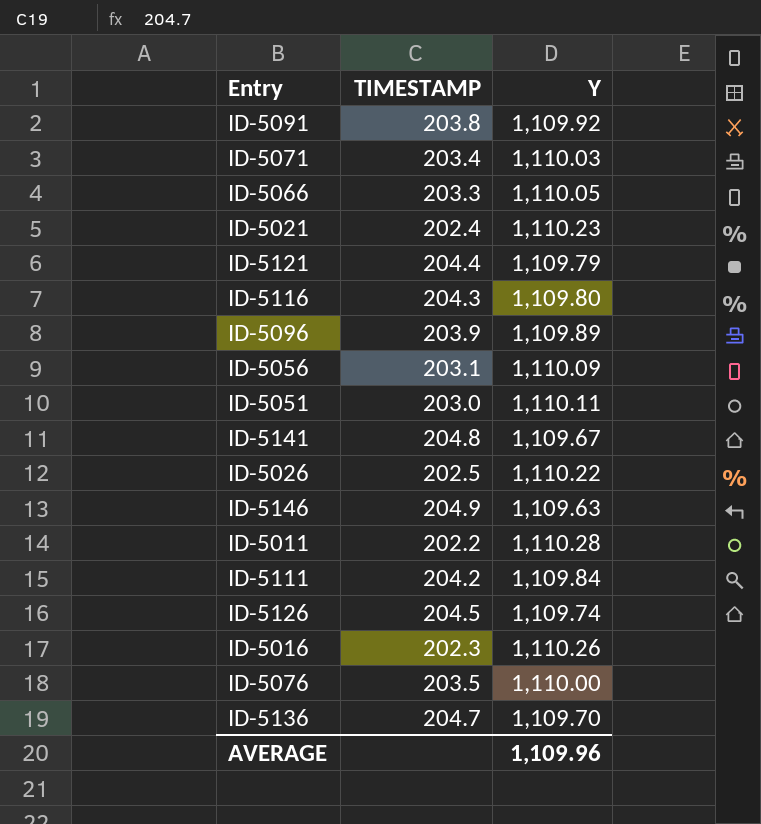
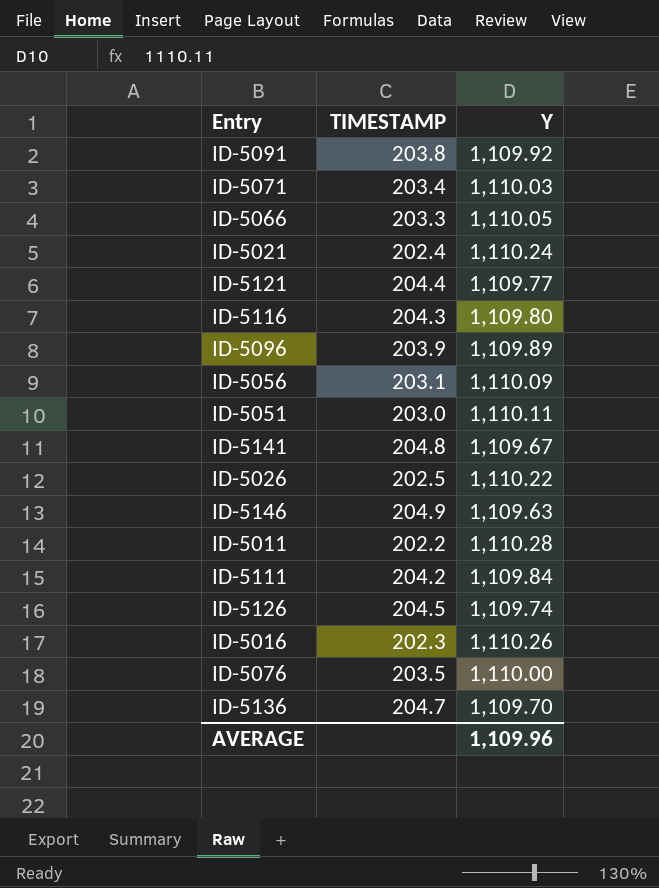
ID-5021 | Y: 1,110.23 -> 1,110.24
ID-5121 | Y: 1,109.79 -> 1,109.77

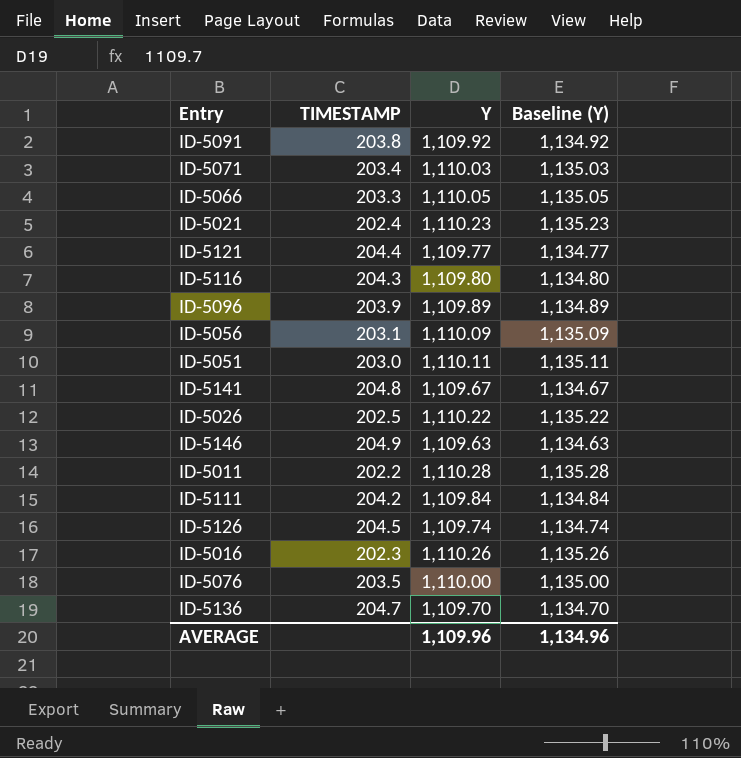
column Baseline (Y) | formula: none -> [Y] + 25
ID-5021 | Y: 1,110.24 -> 1,110.23

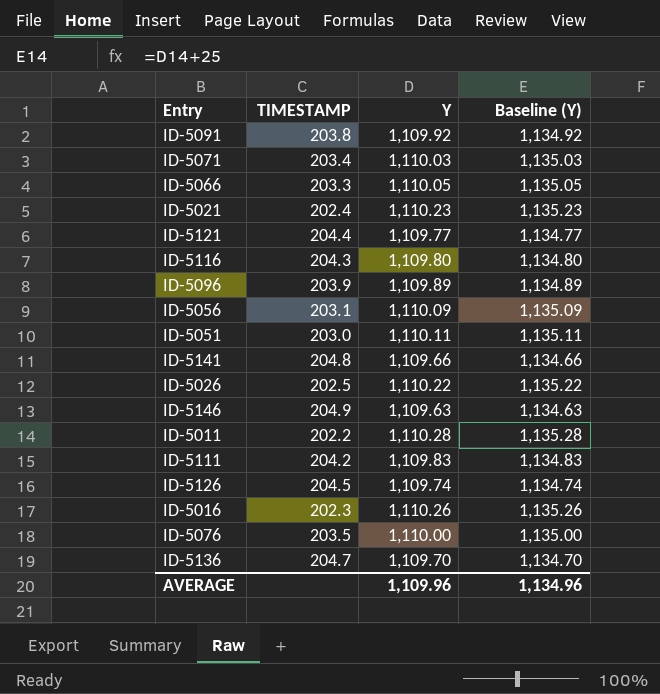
ID-5141 | Y: 1,109.67 -> 1,109.66
ID-5141 | Baseline (Y): 1,134.67 -> 1,134.66
ID-5111 | Y: 1,109.84 -> 1,109.83
ID-5111 | Baseline (Y): 1,134.84 -> 1,134.83

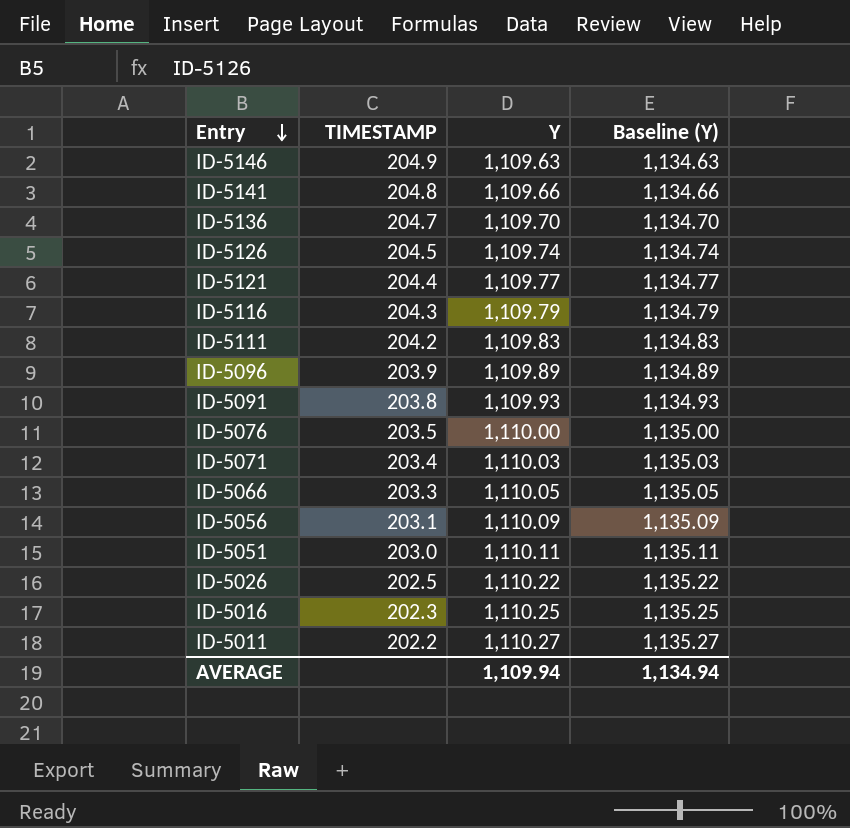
row order: none -> Entry descending
row ID-5021: 202.4 | 1,110.23 | 1,135.23 -> none
ID-5116 | Y: 1,109.80 -> 1,109.79
ID-5116 | Baseline (Y): 1,134.80 -> 1,134.79
ID-5091 | Y: 1,109.92 -> 1,109.93
ID-5091 | Baseline (Y): 1,134.92 -> 1,134.93
ID-5016 | Y: 1,110.26 -> 1,110.25
ID-5016 | Baseline (Y): 1,135.26 -> 1,135.25
ID-5011 | Y: 1,110.28 -> 1,110.27
ID-5011 | Baseline (Y): 1,135.28 -> 1,135.27
AVERAGE | Y: 1,109.96 -> 1,109.94
AVERAGE | Baseline (Y): 1,134.96 -> 1,134.94

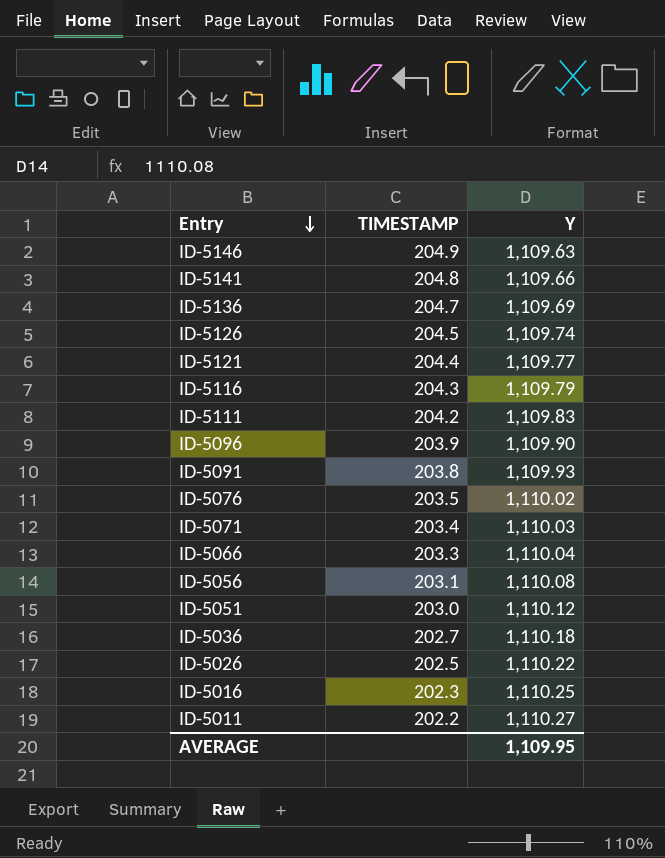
column Baseline (Y) | formula: [Y] + 25 -> none
ID-5136 | Y: 1,109.70 -> 1,109.69
ID-5096 | Y: 1,109.89 -> 1,109.90
ID-5076 | Y: 1,110.00 -> 1,110.02
ID-5066 | Y: 1,110.05 -> 1,110.04
ID-5056 | Y: 1,110.09 -> 1,110.08
ID-5051 | Y: 1,110.11 -> 1,110.12
row ID-5036: none -> 202.7 | 1,110.18
AVERAGE | Y: 1,109.94 -> 1,109.95

